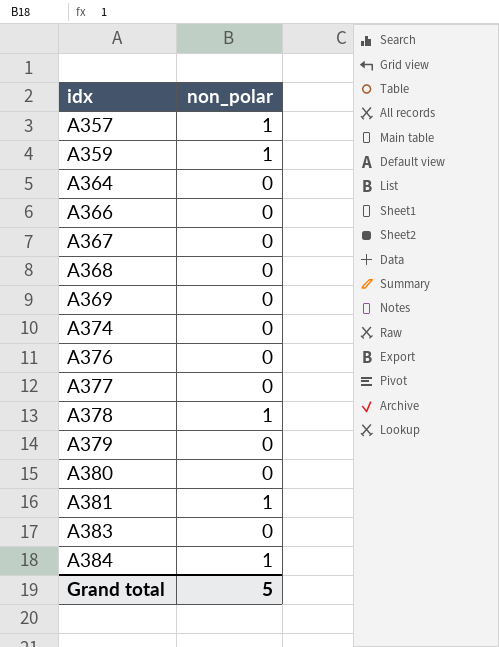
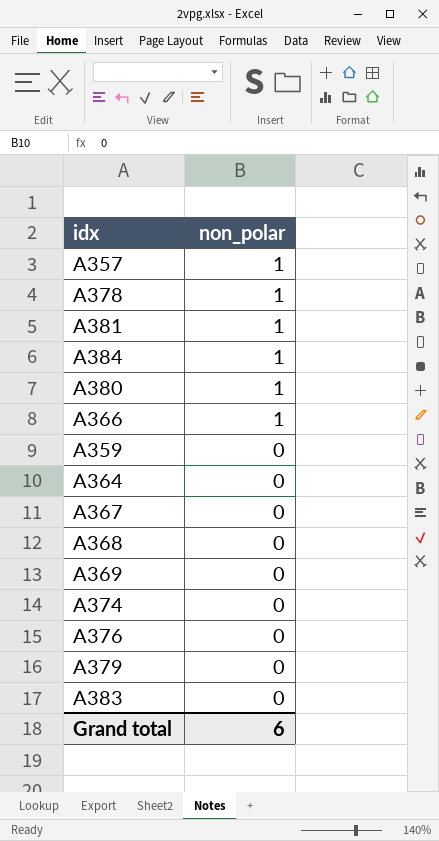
row order: idx ascending -> non_polar descending
row A377: 0 -> none
A380 | non_polar: 0 -> 1
A366 | non_polar: 0 -> 1
A359 | non_polar: 1 -> 0
Grand total | non_polar: 5 -> 6

